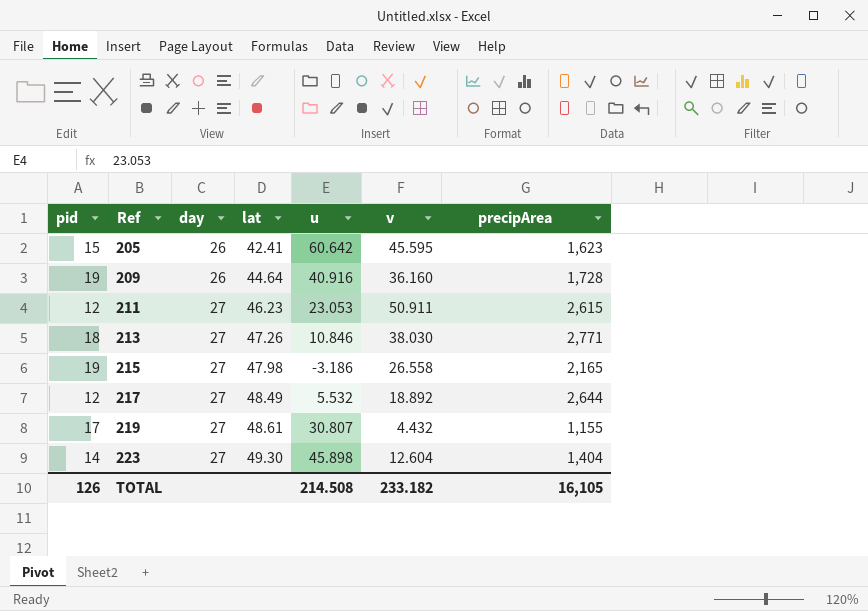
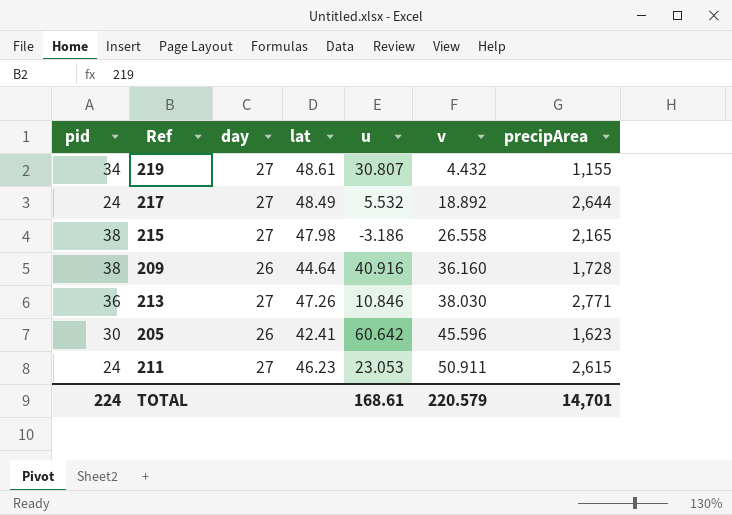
row order: Ref ascending -> v ascending
row 223: 14 | 27 | 49.30 | 45.898 | 12.604 | 1,404 -> none
219 | pid: 17 -> 34
217 | pid: 12 -> 24
215 | pid: 19 -> 38
209 | pid: 19 -> 38
213 | pid: 18 -> 36
205 | pid: 15 -> 30
205 | v: 45.595 -> 45.596
211 | pid: 12 -> 24
TOTAL | pid: 126 -> 224
TOTAL | u: 214.508 -> 168.61
TOTAL | v: 233.182 -> 220.579
TOTAL | precipArea: 16,105 -> 14,701

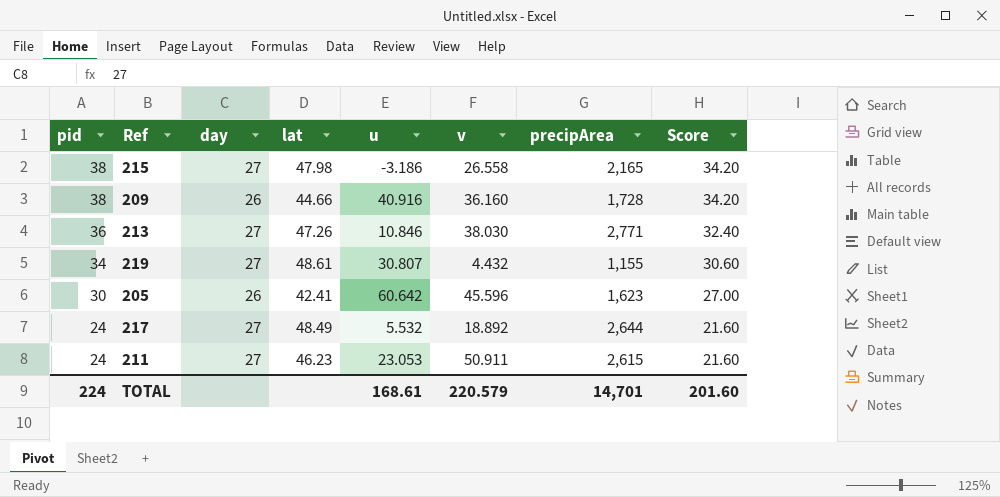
row order: v ascending -> pid descending
column Score | formula: none -> [pid] * 0.9
209 | lat: 44.64 -> 44.66

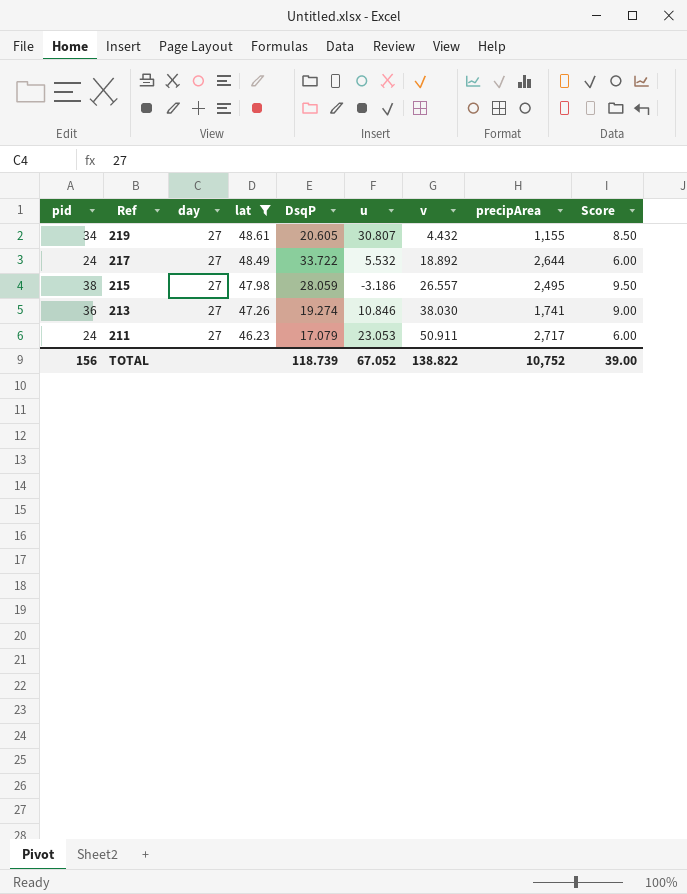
filter: none -> lat >= 46.23
row order: pid descending -> Ref descending
column DsqP | position: none -> 5
column Score | formula: [pid] * 0.9 -> [pid] * 0.25
215 | v: 26.558 -> 26.557
215 | precipArea: 2,165 -> 2,495
213 | precipArea: 2,771 -> 1,741
211 | precipArea: 2,615 -> 2,717
TOTAL | pid: 224 -> 156
TOTAL | u: 168.61 -> 67.052
TOTAL | v: 220.579 -> 138.822
TOTAL | precipArea: 14,701 -> 10,752
TOTAL | Score: 201.60 -> 39.00

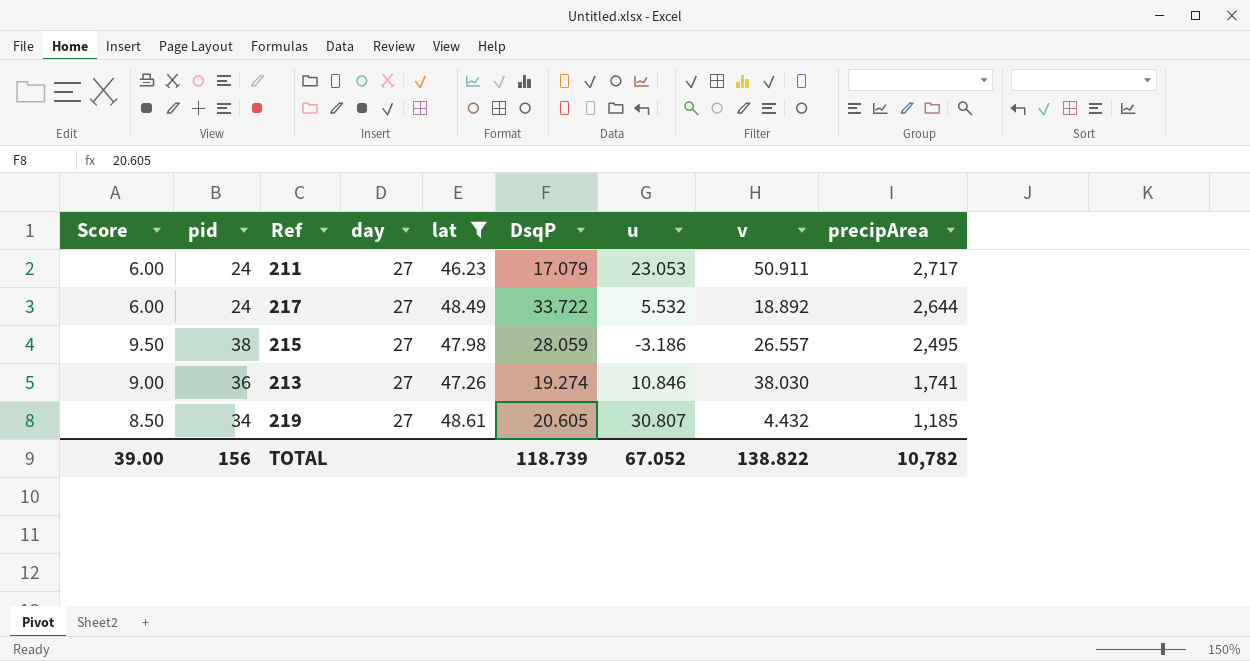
row order: Ref descending -> precipArea descending
column Score | position: 9 -> 1
219 | precipArea: 1,155 -> 1,185
TOTAL | precipArea: 10,752 -> 10,782

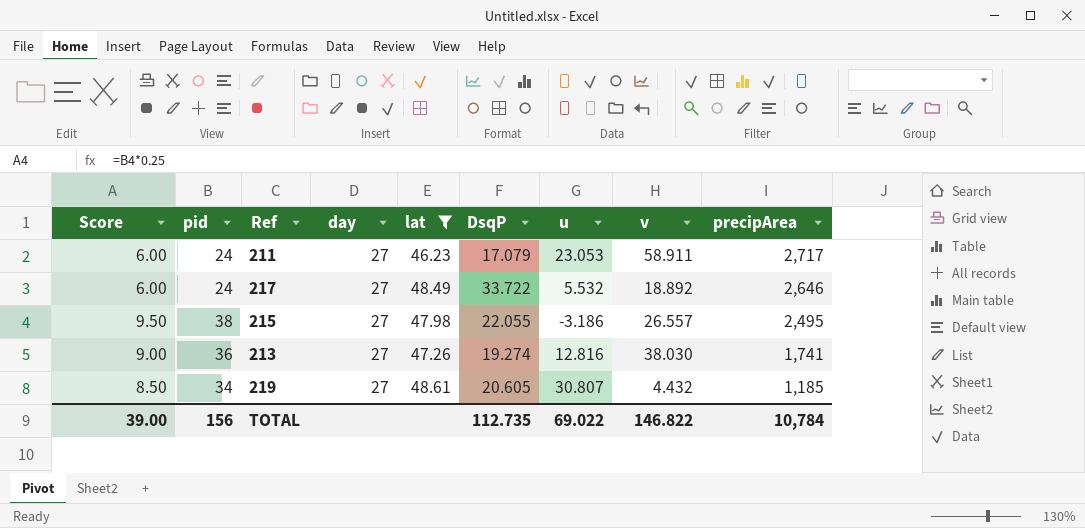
211 | v: 50.911 -> 58.911
217 | precipArea: 2,644 -> 2,646
215 | DsqP: 28.059 -> 22.055
213 | u: 10.846 -> 12.816
TOTAL | DsqP: 118.739 -> 112.735
TOTAL | u: 67.052 -> 69.022
TOTAL | v: 138.822 -> 146.822
TOTAL | precipArea: 10,782 -> 10,784

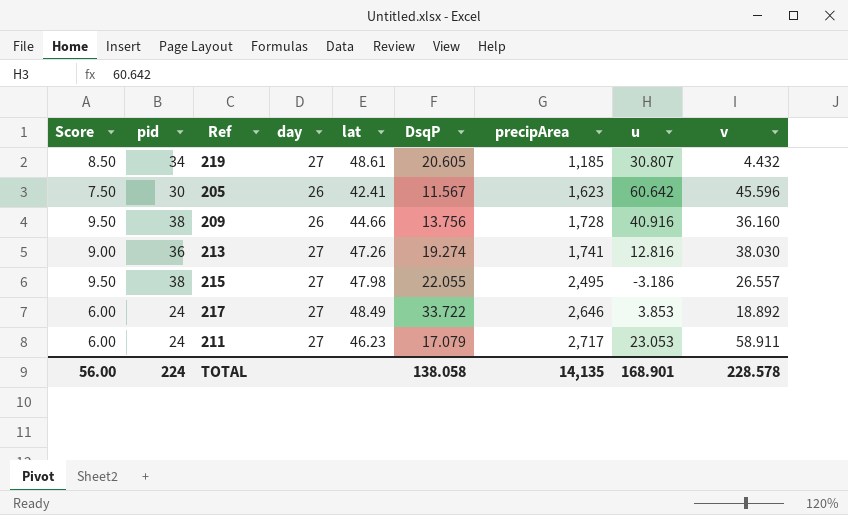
filter: lat >= 46.23 -> none
row order: precipArea descending -> precipArea ascending
column precipArea | position: 9 -> 7
217 | u: 5.532 -> 3.853
TOTAL | Score: 39.00 -> 56.00
TOTAL | pid: 156 -> 224
TOTAL | DsqP: 112.735 -> 138.058
TOTAL | precipArea: 10,784 -> 14,135
TOTAL | u: 69.022 -> 168.901
TOTAL | v: 146.822 -> 228.578

